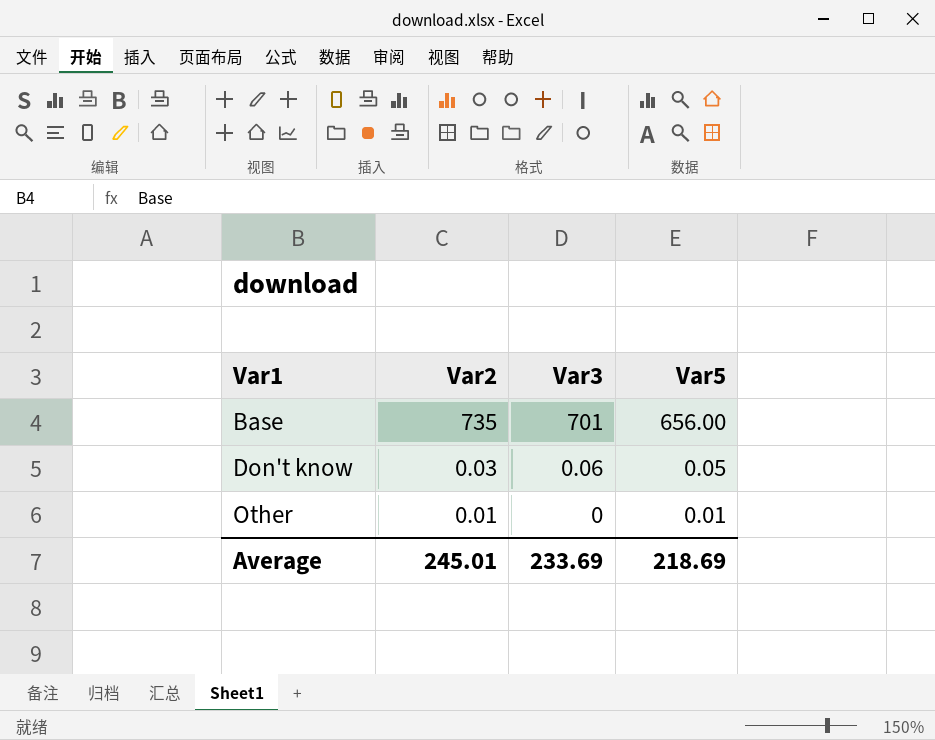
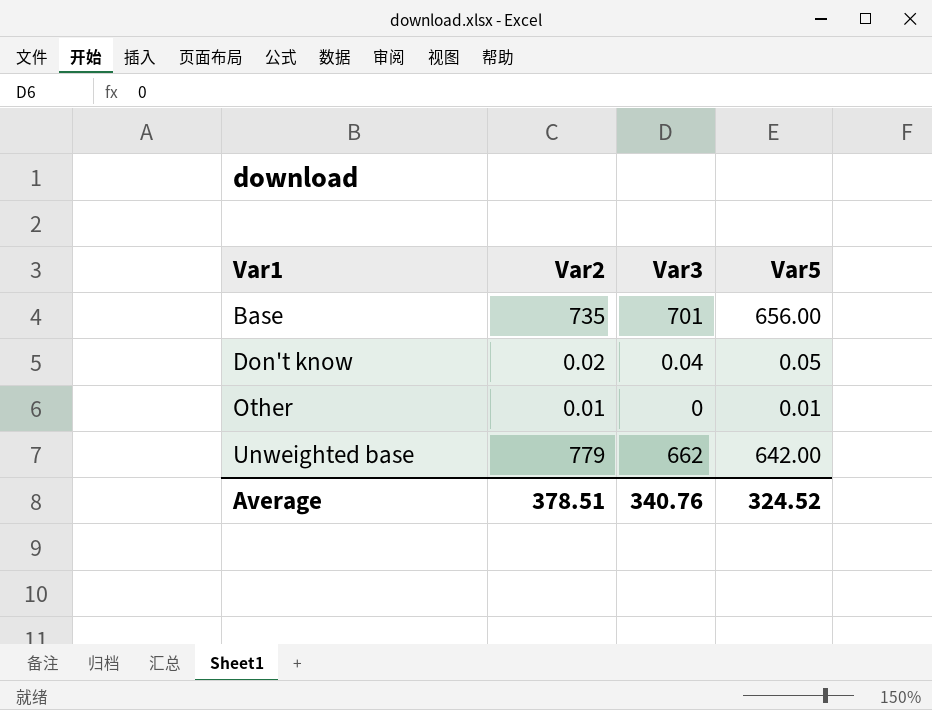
Don't know | Var2: 0.03 -> 0.02
Don't know | Var3: 0.06 -> 0.04
row Unweighted base: none -> 779 | 662 | 642.00
Average | Var2: 245.01 -> 378.51
Average | Var3: 233.69 -> 340.76
Average | Var5: 218.69 -> 324.52

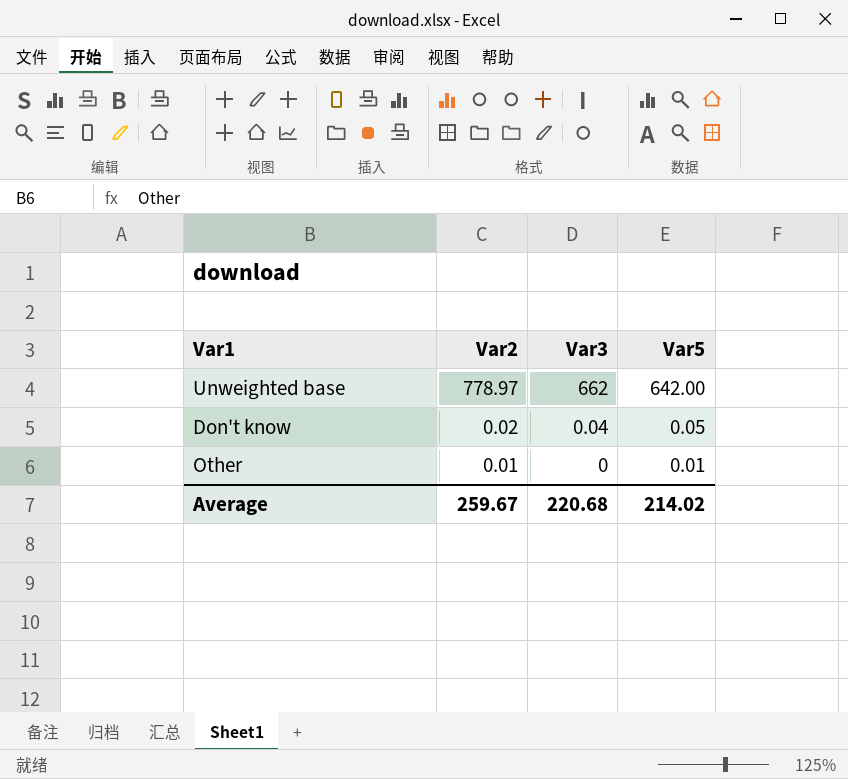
row order: Var1 ascending -> Var2 descending
row Base: 735 | 701 | 656.00 -> none
Unweighted base | Var2: 779 -> 778.97
Average | Var2: 378.51 -> 259.67
Average | Var3: 340.76 -> 220.68
Average | Var5: 324.52 -> 214.02

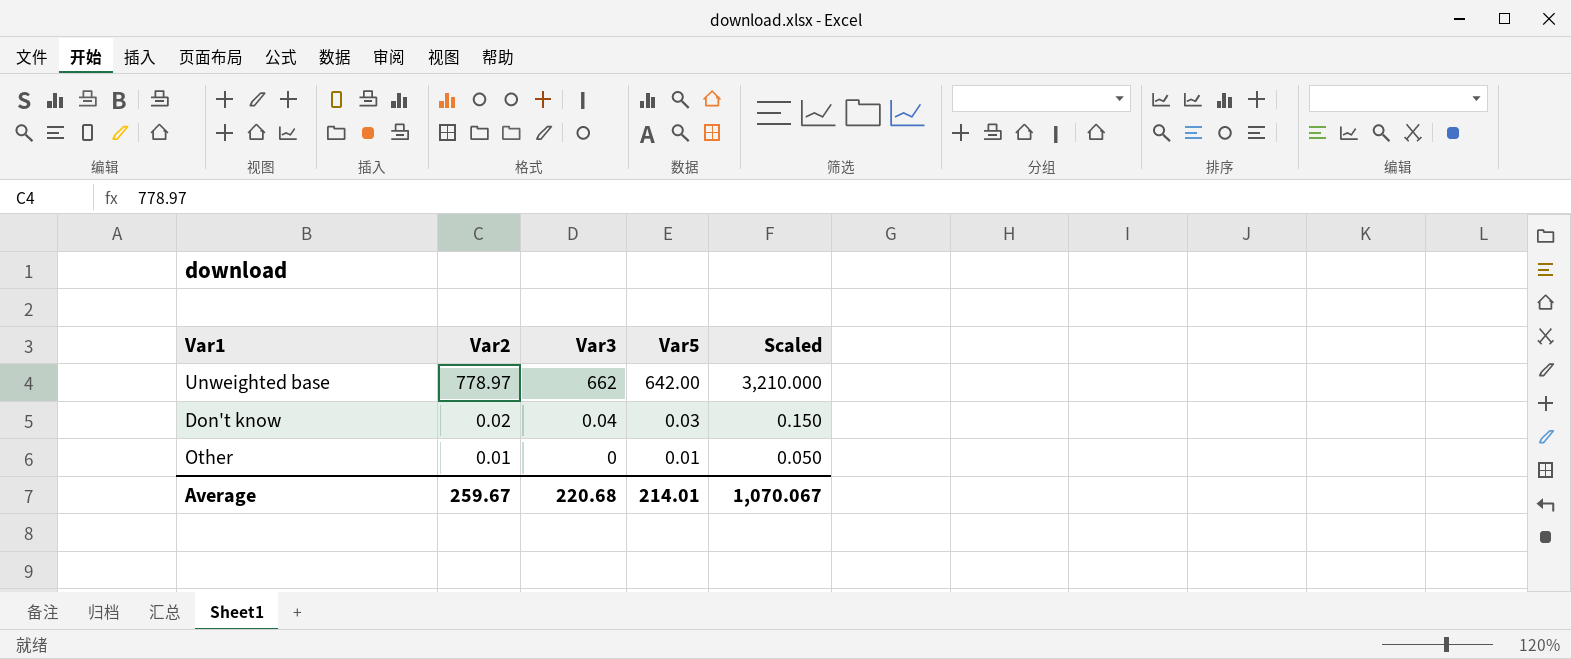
column Scaled | formula: none -> [Var5] * 5
Don't know | Var5: 0.05 -> 0.03
Average | Var5: 214.02 -> 214.01

